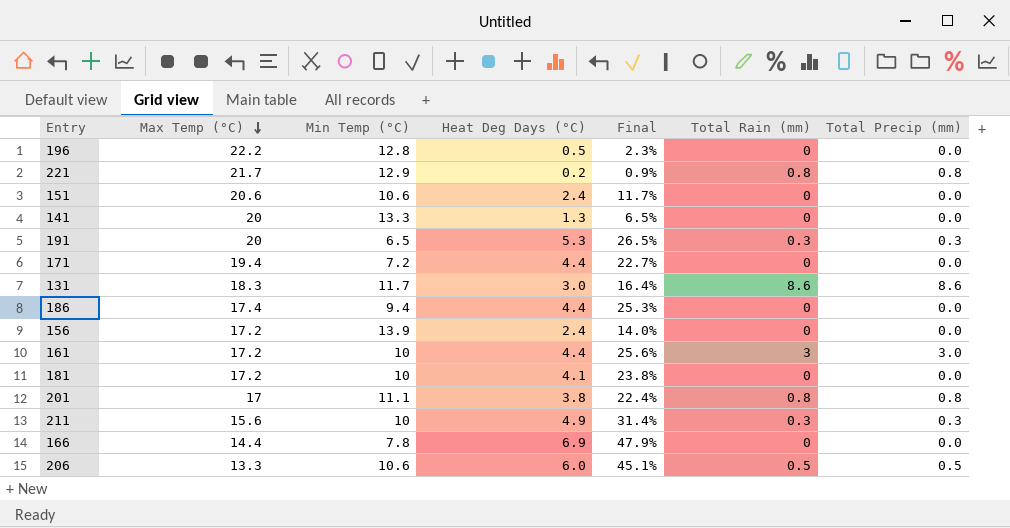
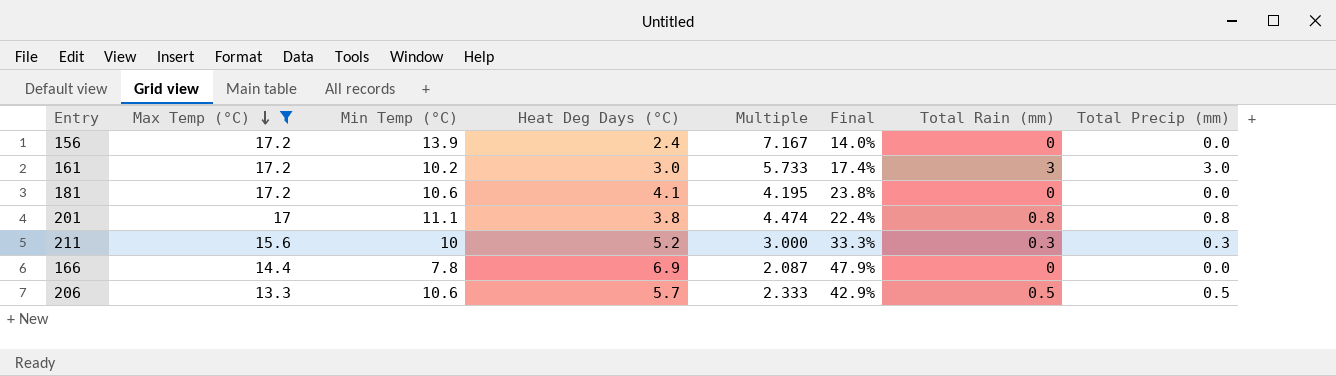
filter: none -> Max Temp (°C) <= 17.2
column Multiple | formula: none -> [Max Temp (°C)] / [Heat Deg Days (°C)]
161 | Min Temp (°C): 10 -> 10.2
161 | Heat Deg Days (°C): 4.4 -> 3.0
161 | Final: 25.6% -> 17.4%
181 | Min Temp (°C): 10 -> 10.6
211 | Heat Deg Days (°C): 4.9 -> 5.2
211 | Final: 31.4% -> 33.3%
206 | Heat Deg Days (°C): 6.0 -> 5.7
206 | Final: 45.1% -> 42.9%

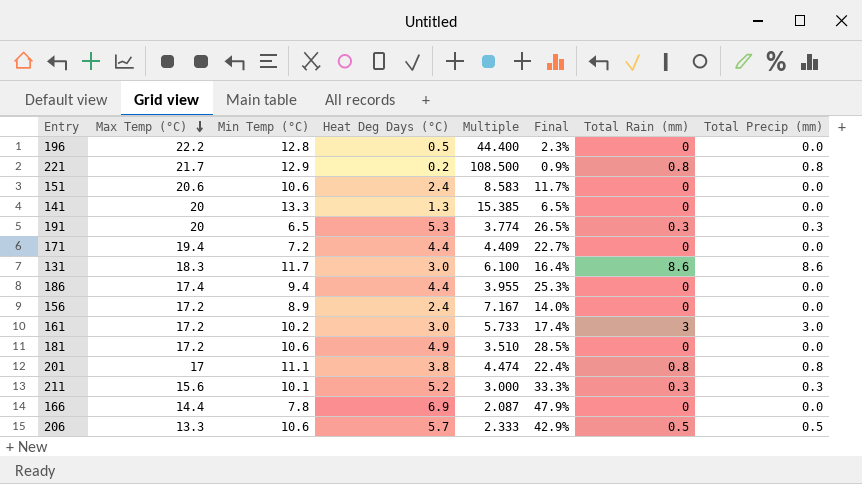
filter: Max Temp (°C) <= 17.2 -> none
156 | Min Temp (°C): 13.9 -> 8.9
181 | Heat Deg Days (°C): 4.1 -> 4.9
181 | Multiple: 4.195 -> 3.510
181 | Final: 23.8% -> 28.5%
211 | Min Temp (°C): 10 -> 10.1

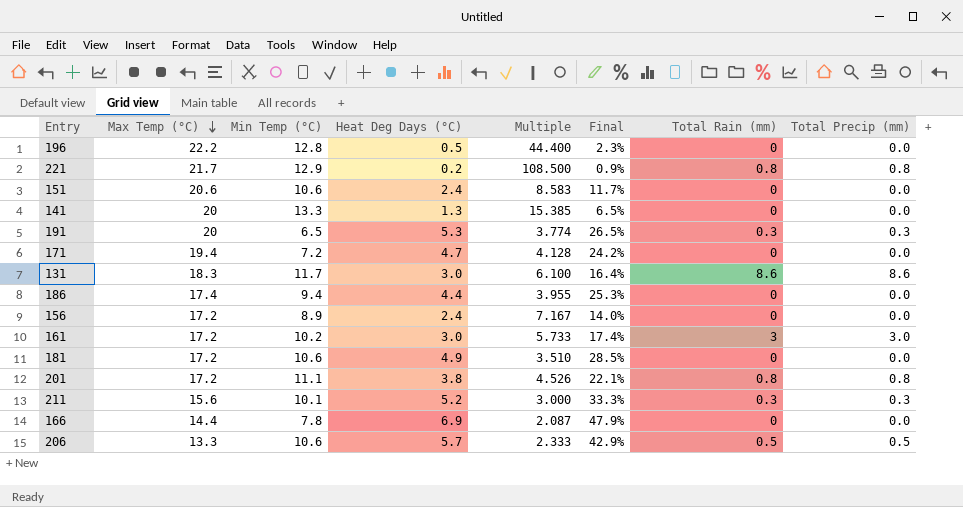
171 | Heat Deg Days (°C): 4.4 -> 4.7
171 | Multiple: 4.409 -> 4.128
171 | Final: 22.7% -> 24.2%
201 | Max Temp (°C): 17 -> 17.2
201 | Multiple: 4.474 -> 4.526
201 | Final: 22.4% -> 22.1%

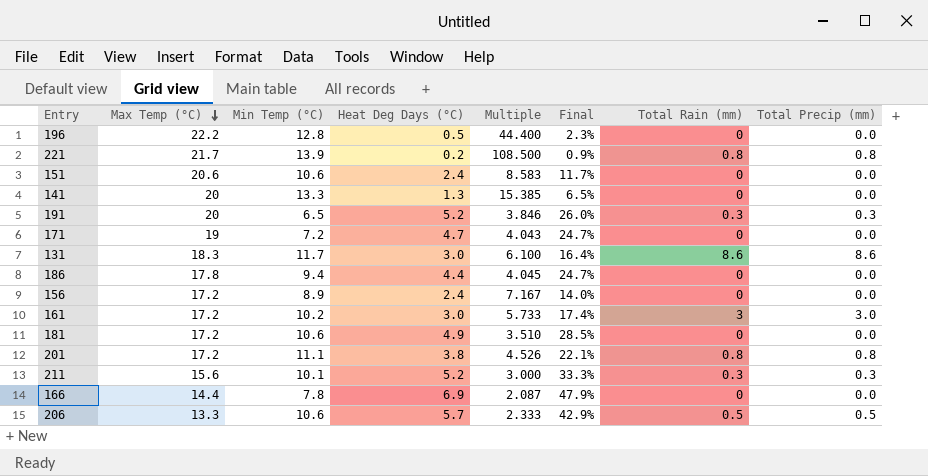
221 | Min Temp (°C): 12.9 -> 13.9
191 | Heat Deg Days (°C): 5.3 -> 5.2
191 | Multiple: 3.774 -> 3.846
191 | Final: 26.5% -> 26.0%
171 | Max Temp (°C): 19.4 -> 19
171 | Multiple: 4.128 -> 4.043
171 | Final: 24.2% -> 24.7%
186 | Max Temp (°C): 17.4 -> 17.8
186 | Multiple: 3.955 -> 4.045
186 | Final: 25.3% -> 24.7%

